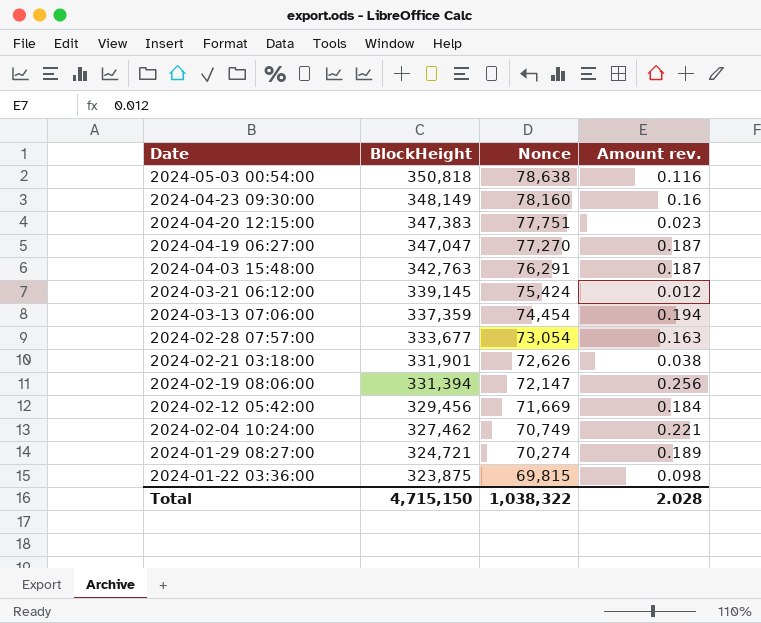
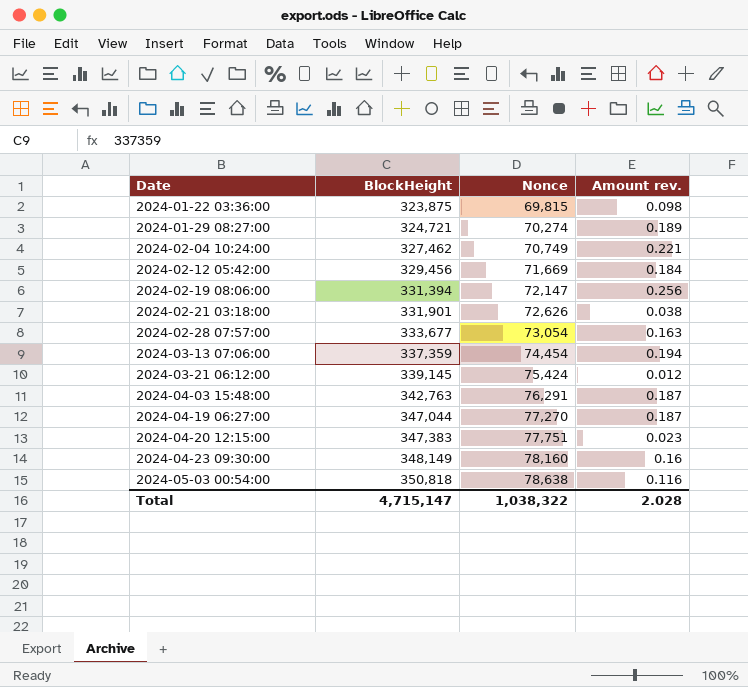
row order: Date descending -> Date ascending
2024-04-19 06:27:00 | BlockHeight: 347,047 -> 347,044
Total | BlockHeight: 4,715,150 -> 4,715,147

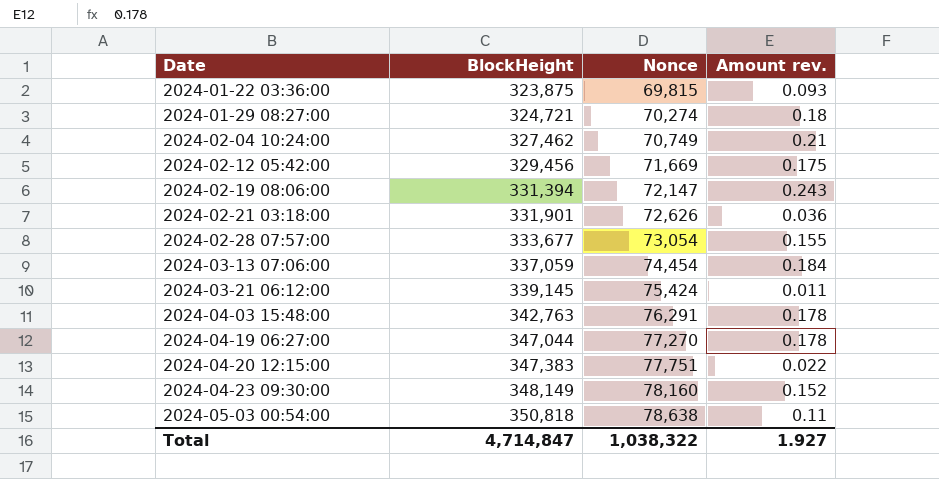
2024-01-22 03:36:00 | Amount rev.: 0.098 -> 0.093
2024-01-29 08:27:00 | Amount rev.: 0.189 -> 0.18
2024-02-04 10:24:00 | Amount rev.: 0.221 -> 0.21
2024-02-12 05:42:00 | Amount rev.: 0.184 -> 0.175
2024-02-19 08:06:00 | Amount rev.: 0.256 -> 0.243
2024-02-21 03:18:00 | Amount rev.: 0.038 -> 0.036
2024-02-28 07:57:00 | Amount rev.: 0.163 -> 0.155
2024-03-13 07:06:00 | BlockHeight: 337,359 -> 337,059
2024-03-13 07:06:00 | Amount rev.: 0.194 -> 0.184
2024-03-21 06:12:00 | Amount rev.: 0.012 -> 0.011
2024-04-03 15:48:00 | Amount rev.: 0.187 -> 0.178
2024-04-19 06:27:00 | Amount rev.: 0.187 -> 0.178
2024-04-20 12:15:00 | Amount rev.: 0.023 -> 0.022
2024-04-23 09:30:00 | Amount rev.: 0.16 -> 0.152
2024-05-03 00:54:00 | Amount rev.: 0.116 -> 0.11
Total | BlockHeight: 4,715,147 -> 4,714,847
Total | Amount rev.: 2.028 -> 1.927

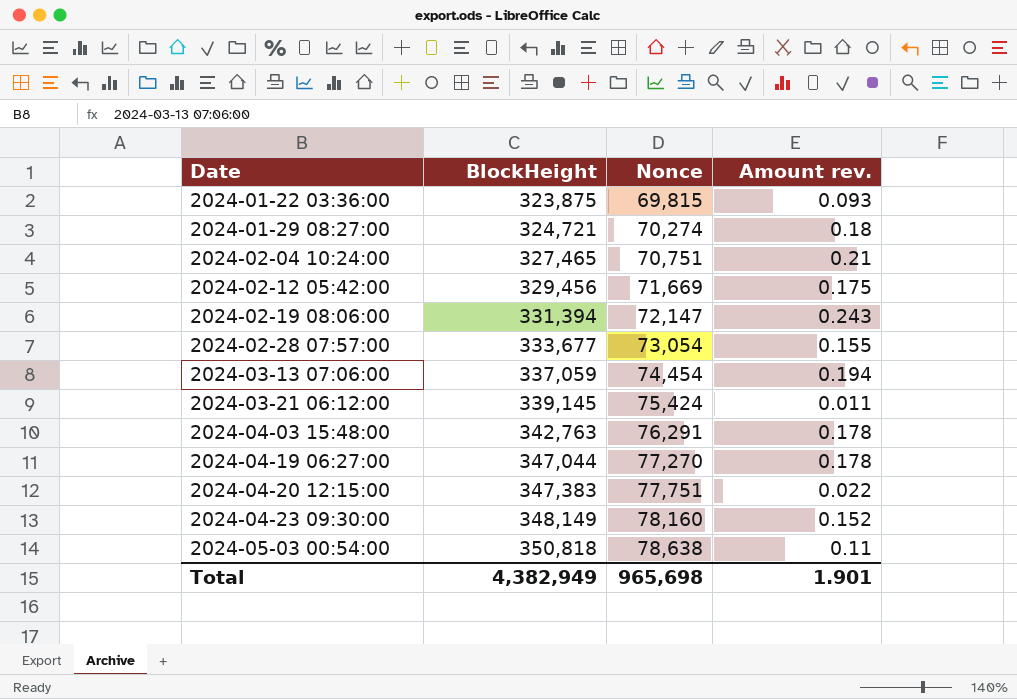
row 2024-02-21 03:18:00: 331,901 | 72,626 | 0.036 -> none
2024-02-04 10:24:00 | BlockHeight: 327,462 -> 327,465
2024-02-04 10:24:00 | Nonce: 70,749 -> 70,751
2024-03-13 07:06:00 | Amount rev.: 0.184 -> 0.194
Total | BlockHeight: 4,714,847 -> 4,382,949
Total | Nonce: 1,038,322 -> 965,698
Total | Amount rev.: 1.927 -> 1.901

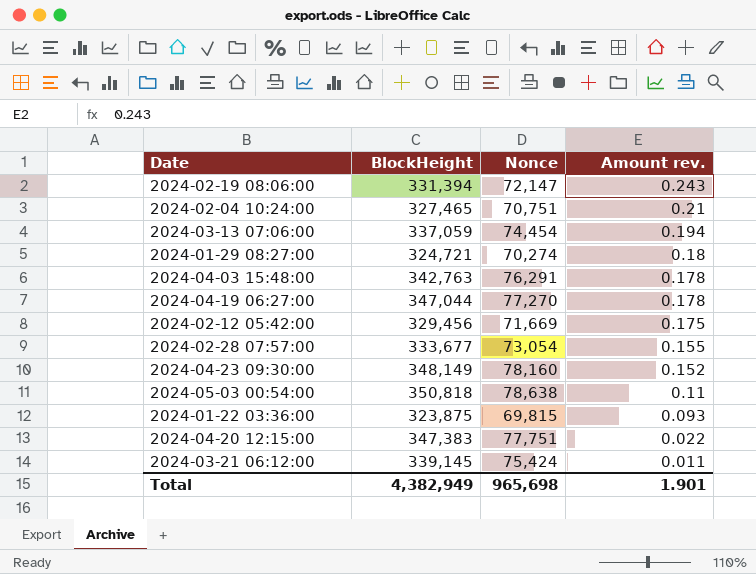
row order: Date ascending -> Amount rev. descending

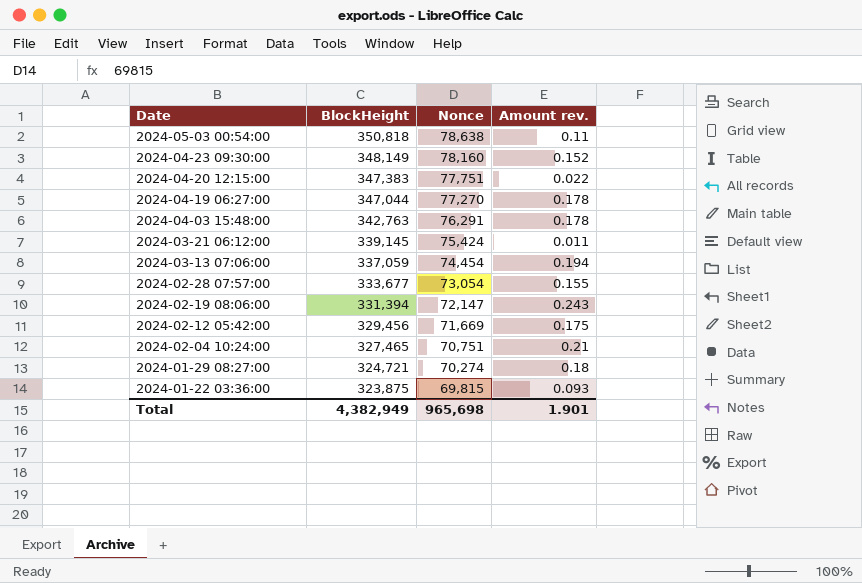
row order: Amount rev. descending -> Date descending

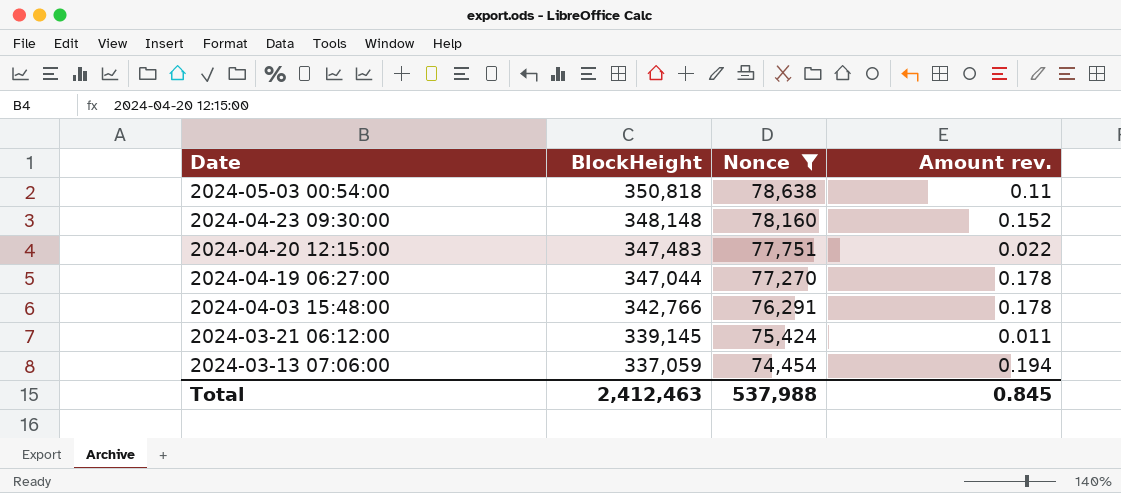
filter: none -> Nonce >= 74,454
2024-04-23 09:30:00 | BlockHeight: 348,149 -> 348,148
2024-04-20 12:15:00 | BlockHeight: 347,383 -> 347,483
2024-04-03 15:48:00 | BlockHeight: 342,763 -> 342,766
Total | BlockHeight: 4,382,949 -> 2,412,463
Total | Nonce: 965,698 -> 537,988
Total | Amount rev.: 1.901 -> 0.845

